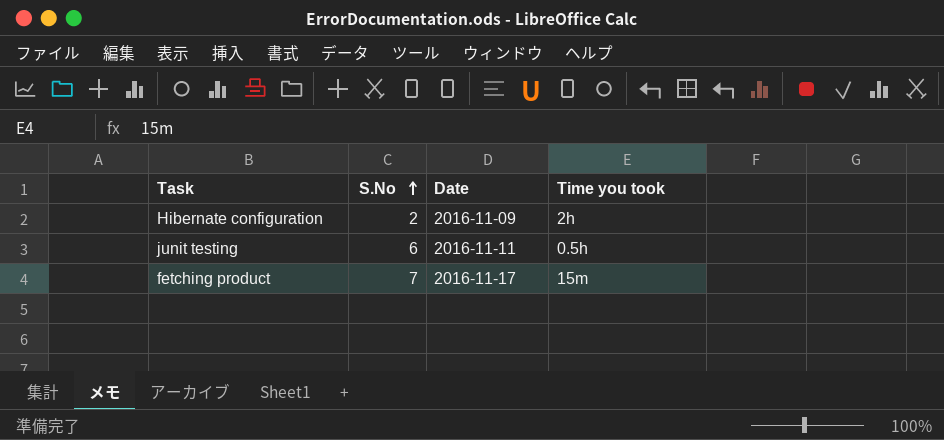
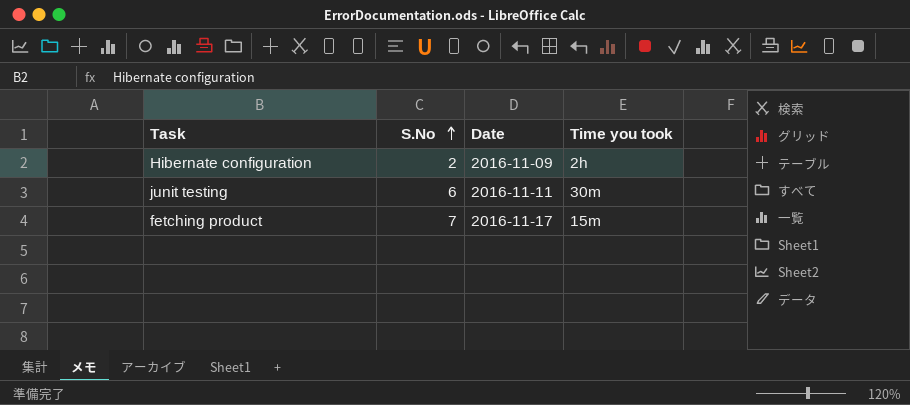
junit testing | Time you took: 0.5h -> 30m

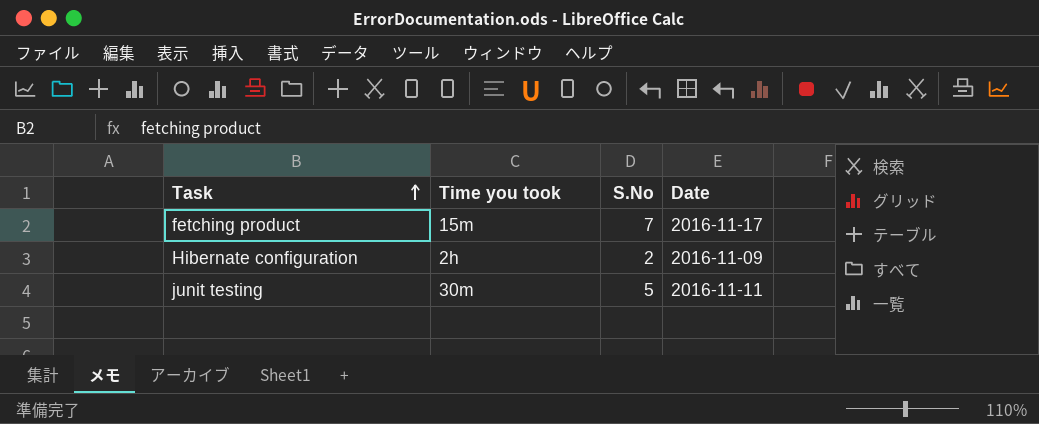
row order: S.No ascending -> Task ascending
column Time you took | position: 4 -> 2
junit testing | S.No: 6 -> 5

